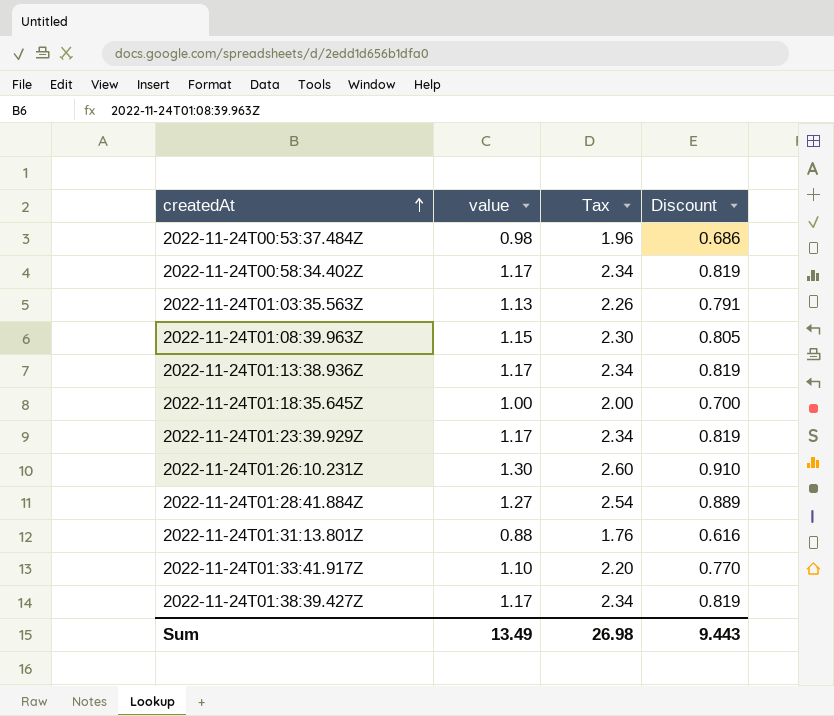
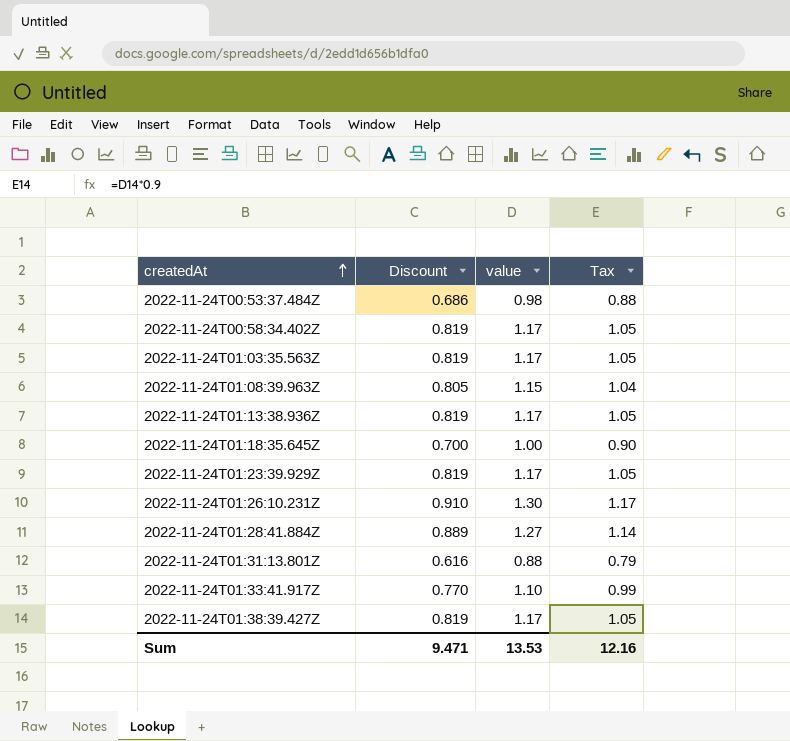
column Discount | position: 4 -> 2
column Tax | formula: [value] * 2 -> [value] * 0.9
2022-11-24T01:03:35.563Z | Discount: 0.791 -> 0.819
2022-11-24T01:03:35.563Z | value: 1.13 -> 1.17
Sum | Discount: 9.443 -> 9.471
Sum | value: 13.49 -> 13.53
Sum | Tax: 26.98 -> 12.16

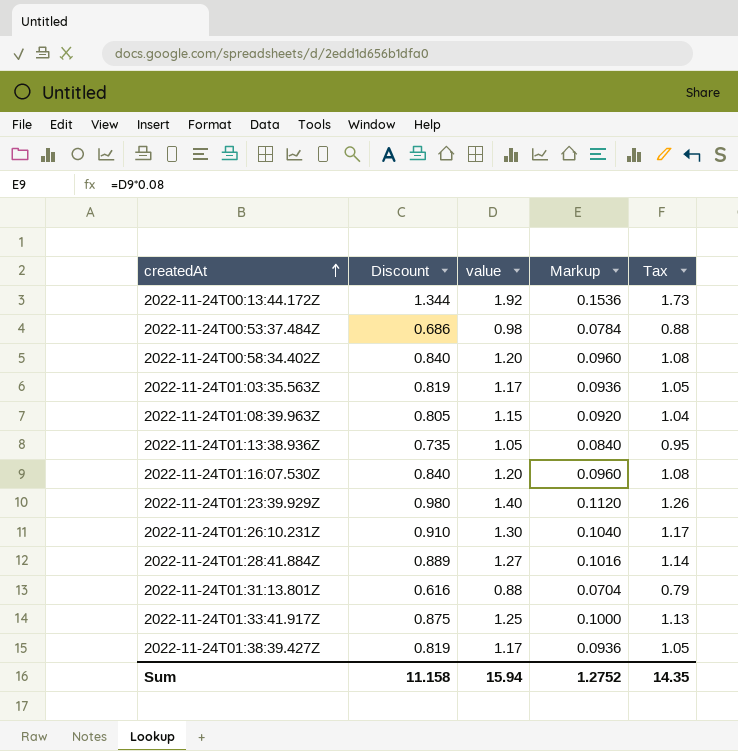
column Markup | formula: none -> [value] * 0.08
row 2022-11-24T01:18:35.645Z: 0.700 | 1.00 | 0.90 -> none
row 2022-11-24T00:13:44.172Z: none -> 1.344 | 1.92 | 0.1536 | 1.73
2022-11-24T00:58:34.402Z | Discount: 0.819 -> 0.840
2022-11-24T00:58:34.402Z | value: 1.17 -> 1.20
2022-11-24T00:58:34.402Z | Tax: 1.05 -> 1.08
2022-11-24T01:13:38.936Z | Discount: 0.819 -> 0.735
2022-11-24T01:13:38.936Z | value: 1.17 -> 1.05
2022-11-24T01:13:38.936Z | Tax: 1.05 -> 0.95
row 2022-11-24T01:16:07.530Z: none -> 0.840 | 1.20 | 0.0960 | 1.08
2022-11-24T01:23:39.929Z | Discount: 0.819 -> 0.980
2022-11-24T01:23:39.929Z | value: 1.17 -> 1.40
2022-11-24T01:23:39.929Z | Tax: 1.05 -> 1.26
2022-11-24T01:33:41.917Z | Discount: 0.770 -> 0.875
2022-11-24T01:33:41.917Z | value: 1.10 -> 1.25
2022-11-24T01:33:41.917Z | Tax: 0.99 -> 1.13
Sum | Discount: 9.471 -> 11.158
Sum | value: 13.53 -> 15.94
Sum | Tax: 12.16 -> 14.35

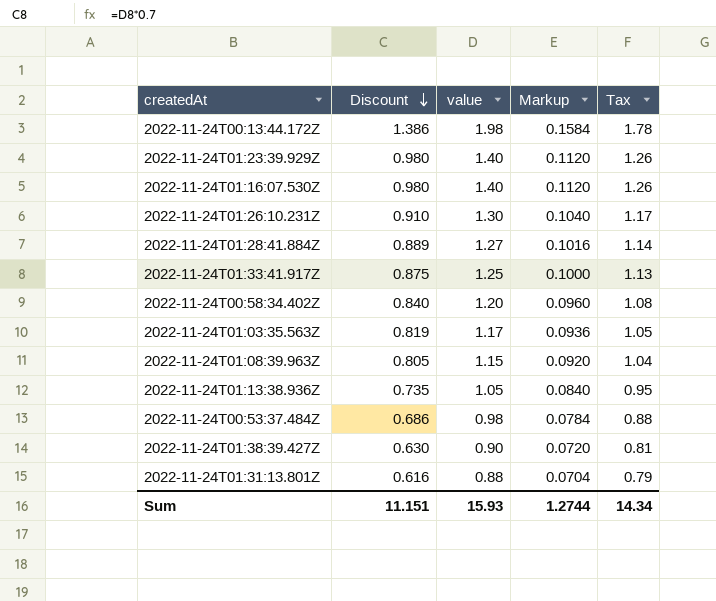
row order: createdAt ascending -> Discount descending
2022-11-24T00:13:44.172Z | Discount: 1.344 -> 1.386
2022-11-24T00:13:44.172Z | value: 1.92 -> 1.98
2022-11-24T00:13:44.172Z | Markup: 0.1536 -> 0.1584
2022-11-24T00:13:44.172Z | Tax: 1.73 -> 1.78
2022-11-24T01:16:07.530Z | Discount: 0.840 -> 0.980
2022-11-24T01:16:07.530Z | value: 1.20 -> 1.40
2022-11-24T01:16:07.530Z | Markup: 0.0960 -> 0.1120
2022-11-24T01:16:07.530Z | Tax: 1.08 -> 1.26
2022-11-24T01:38:39.427Z | Discount: 0.819 -> 0.630
2022-11-24T01:38:39.427Z | value: 1.17 -> 0.90
2022-11-24T01:38:39.427Z | Markup: 0.0936 -> 0.0720
2022-11-24T01:38:39.427Z | Tax: 1.05 -> 0.81
Sum | Discount: 11.158 -> 11.151
Sum | value: 15.94 -> 15.93
Sum | Markup: 1.2752 -> 1.2744
Sum | Tax: 14.35 -> 14.34

